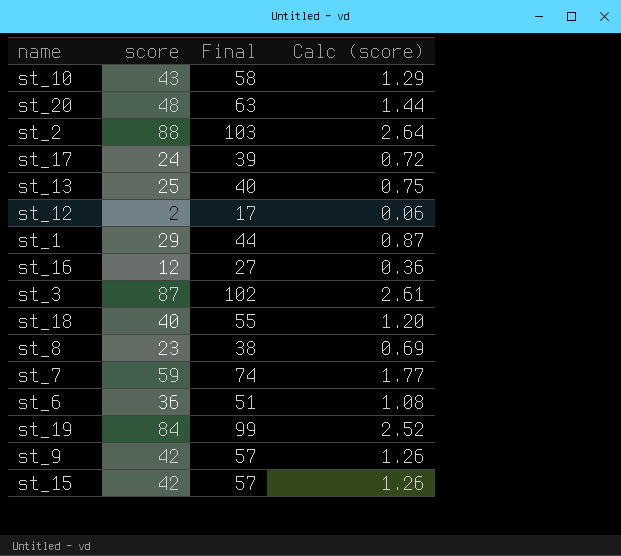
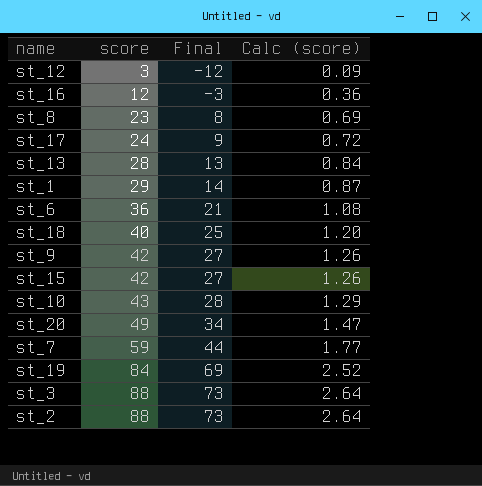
row order: none -> score ascending
column Final | formula: [score] + 15 -> [score] - 15
st_12 | score: 2 -> 3
st_12 | Calc (score): 0.06 -> 0.09
st_13 | score: 25 -> 28
st_13 | Calc (score): 0.75 -> 0.84
st_20 | score: 48 -> 49
st_20 | Calc (score): 1.44 -> 1.47
st_3 | score: 87 -> 88
st_3 | Calc (score): 2.61 -> 2.64

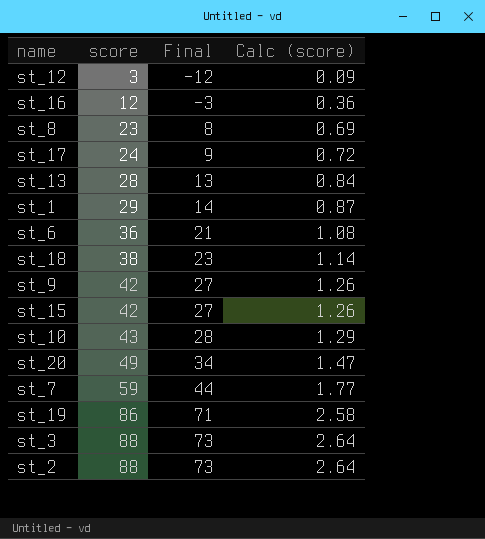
st_18 | score: 40 -> 38
st_18 | Final: 25 -> 23
st_18 | Calc (score): 1.20 -> 1.14
st_19 | score: 84 -> 86
st_19 | Final: 69 -> 71
st_19 | Calc (score): 2.52 -> 2.58

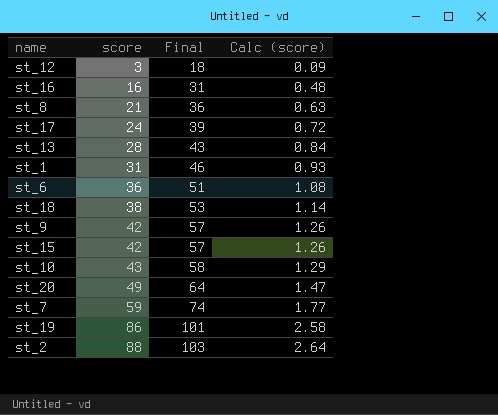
column Final | formula: [score] - 15 -> [score] + 15
row st_3: 88 | 73 | 2.64 -> none
st_16 | score: 12 -> 16
st_16 | Calc (score): 0.36 -> 0.48
st_8 | score: 23 -> 21
st_8 | Calc (score): 0.69 -> 0.63
st_1 | score: 29 -> 31
st_1 | Calc (score): 0.87 -> 0.93

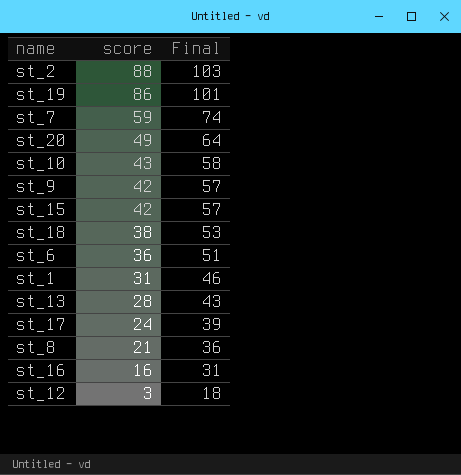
row order: score ascending -> score descending
column Calc (score) | formula: [score] * 0.03 -> none

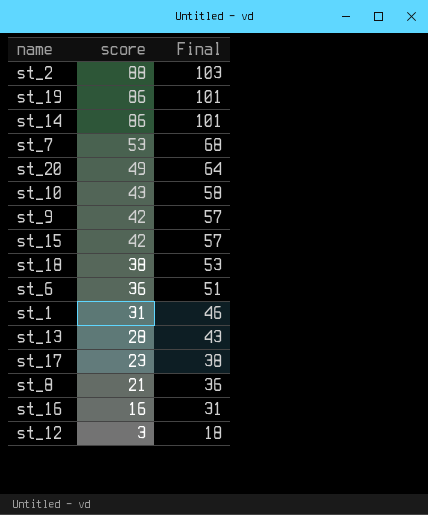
row st_14: none -> 86 | 101
st_7 | score: 59 -> 53
st_7 | Final: 74 -> 68
st_17 | score: 24 -> 23
st_17 | Final: 39 -> 38

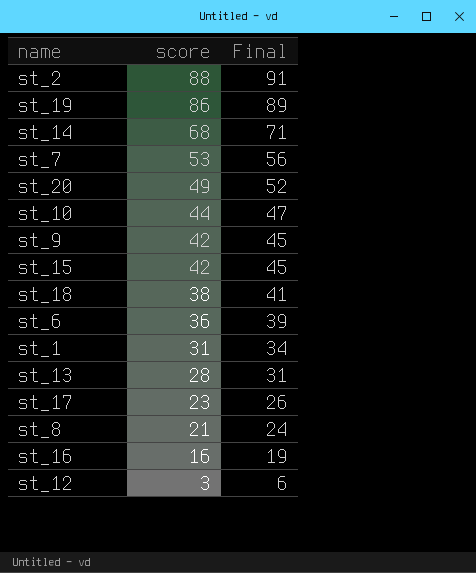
column Final | formula: [score] + 15 -> [score] + 3
st_14 | score: 86 -> 68
st_10 | score: 43 -> 44

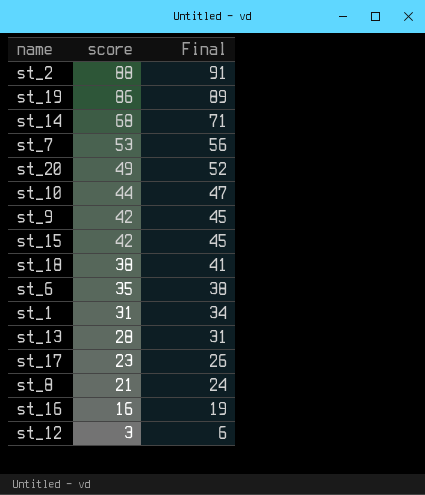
st_6 | score: 36 -> 35
st_6 | Final: 39 -> 38

